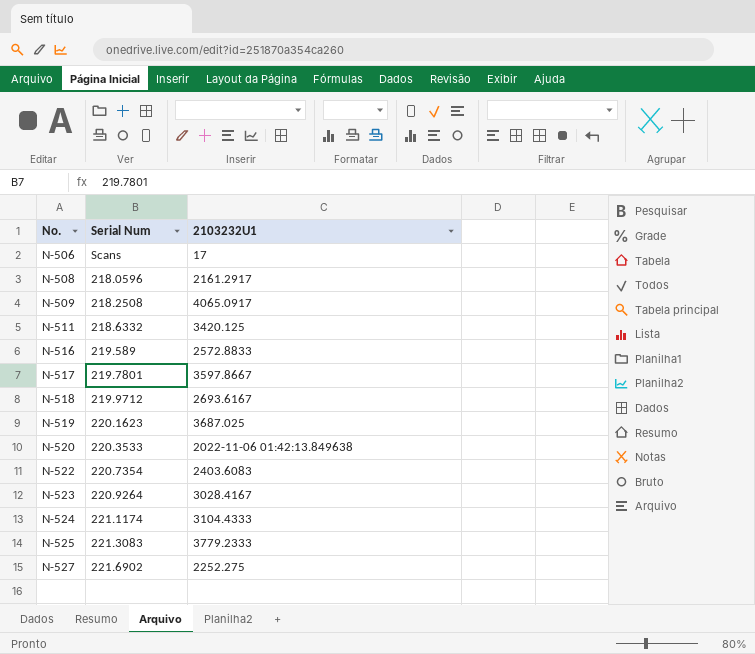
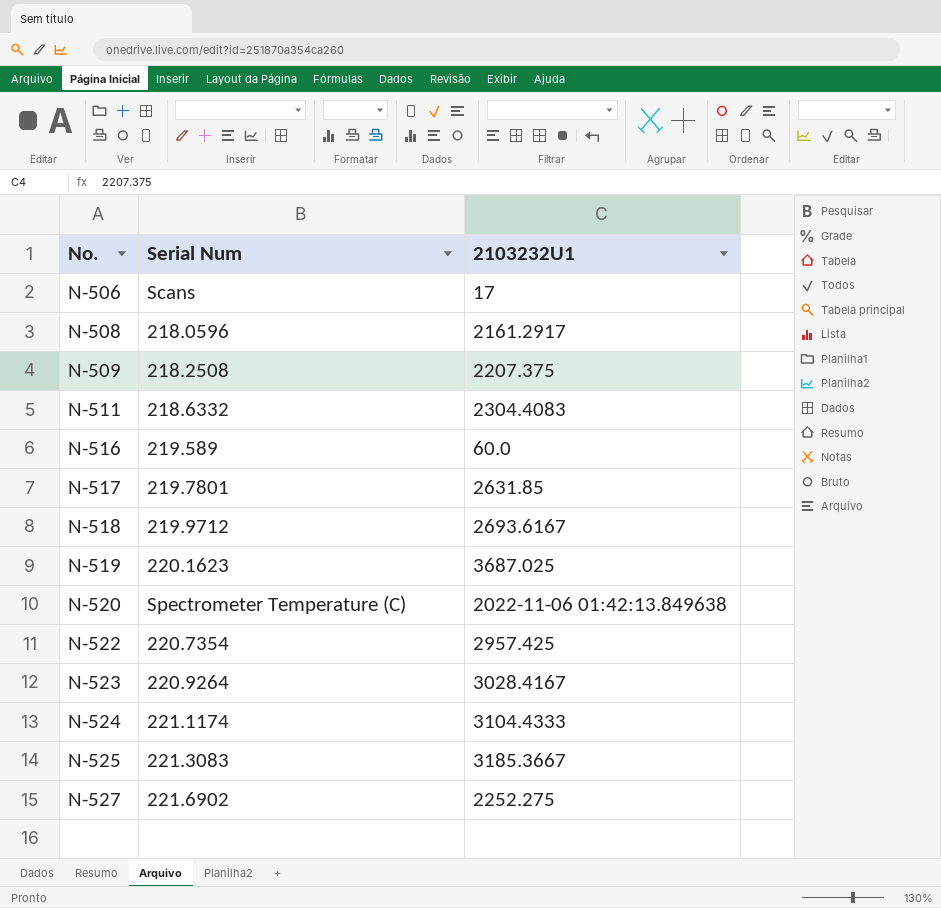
N-509 | 2103232U1: 4065.0917 -> 2207.375
N-511 | 2103232U1: 3420.125 -> 2304.4083
N-516 | 2103232U1: 2572.8833 -> 60.0
N-517 | 2103232U1: 3597.8667 -> 2631.85
N-520 | Serial Num: 220.3533 -> Spectrometer Temperature (C)
N-522 | 2103232U1: 2403.6083 -> 2957.425
N-525 | 2103232U1: 3779.2333 -> 3185.3667

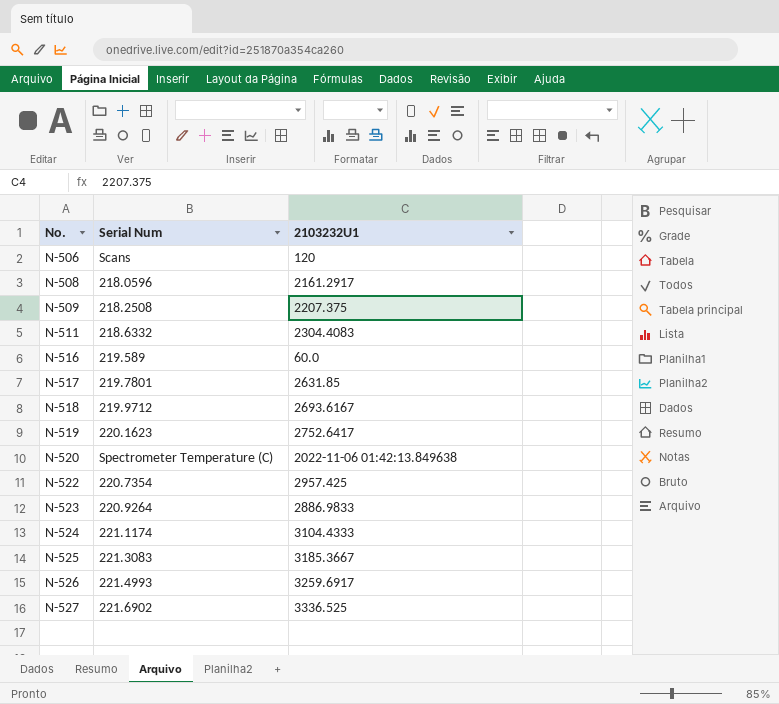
N-506 | 2103232U1: 17 -> 120
N-519 | 2103232U1: 3687.025 -> 2752.6417
N-523 | 2103232U1: 3028.4167 -> 2886.9833
row N-526: none -> 221.4993 | 3259.6917
N-527 | 2103232U1: 2252.275 -> 3336.525

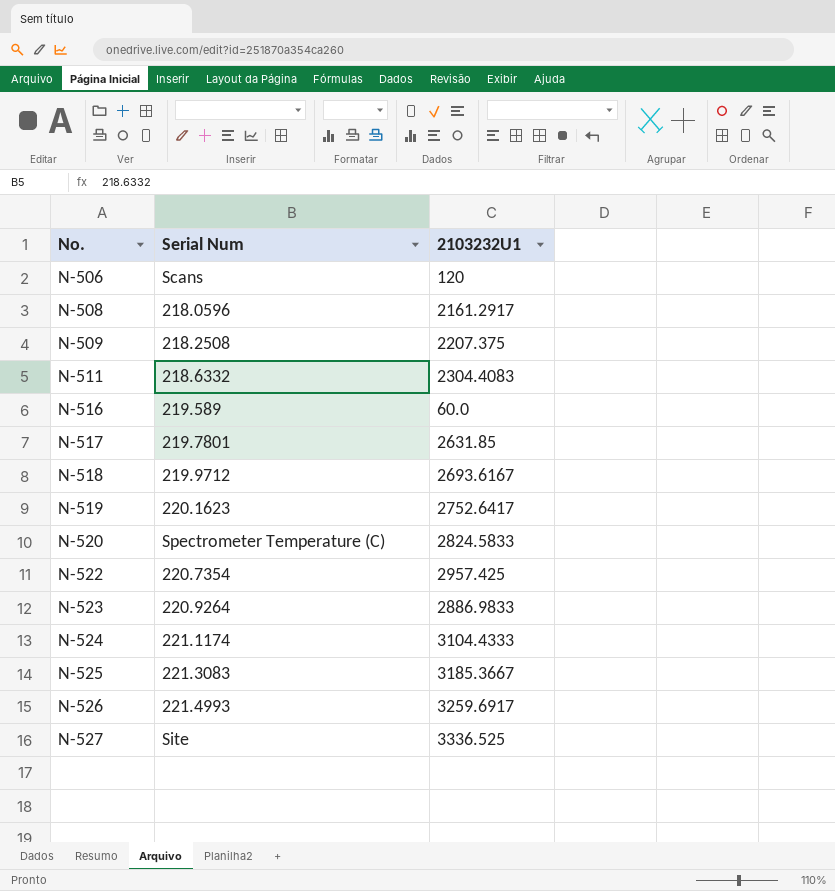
N-520 | 2103232U1: 2022-11-06 01:42:13.849638 -> 2824.5833
N-527 | Serial Num: 221.6902 -> Site

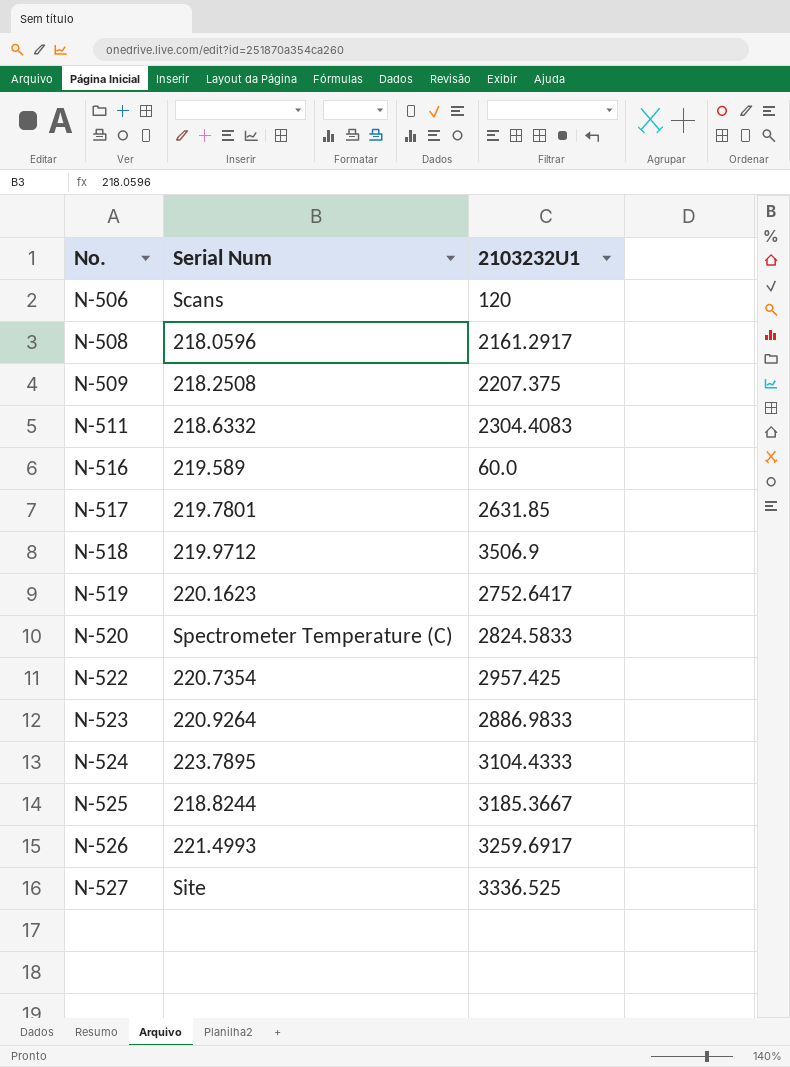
N-518 | 2103232U1: 2693.6167 -> 3506.9
N-524 | Serial Num: 221.1174 -> 223.7895
N-525 | Serial Num: 221.3083 -> 218.8244

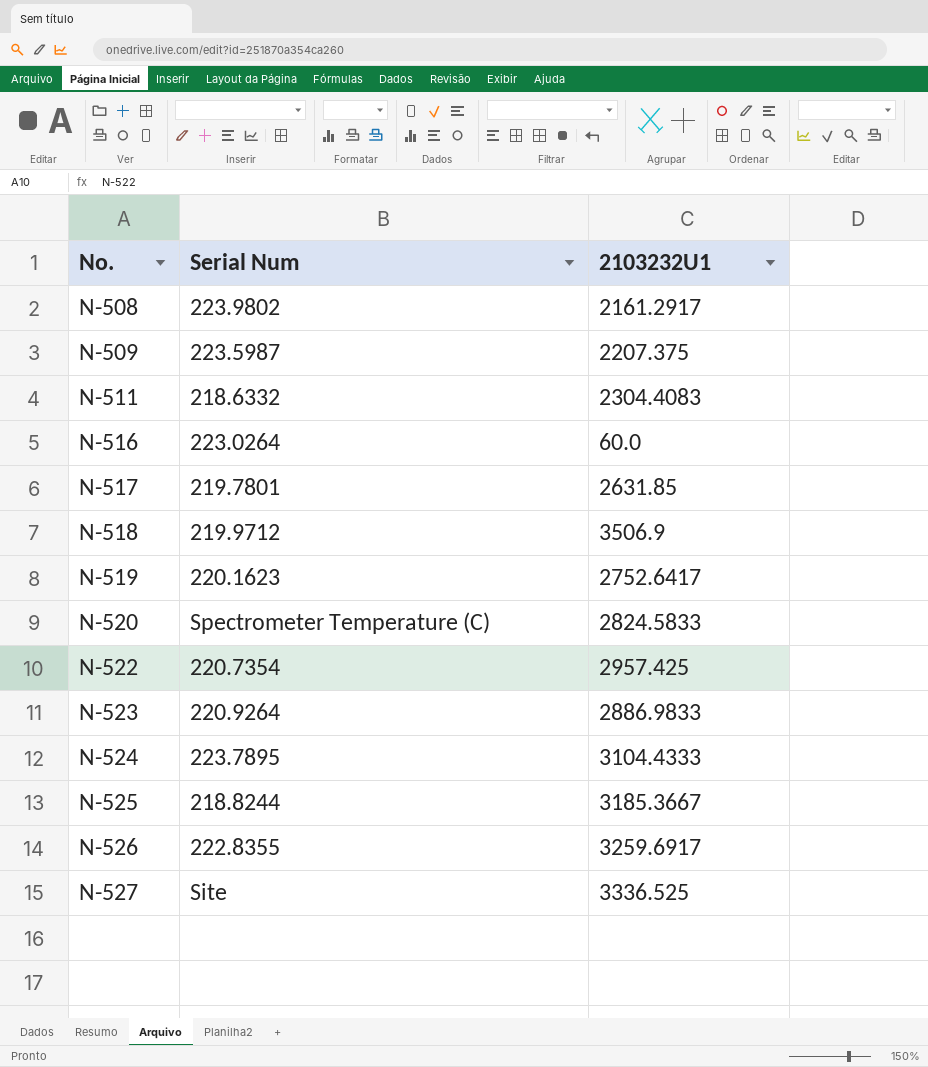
row N-506: Scans | 120 -> none
N-508 | Serial Num: 218.0596 -> 223.9802
N-509 | Serial Num: 218.2508 -> 223.5987
N-516 | Serial Num: 219.589 -> 223.0264
N-526 | Serial Num: 221.4993 -> 222.8355

